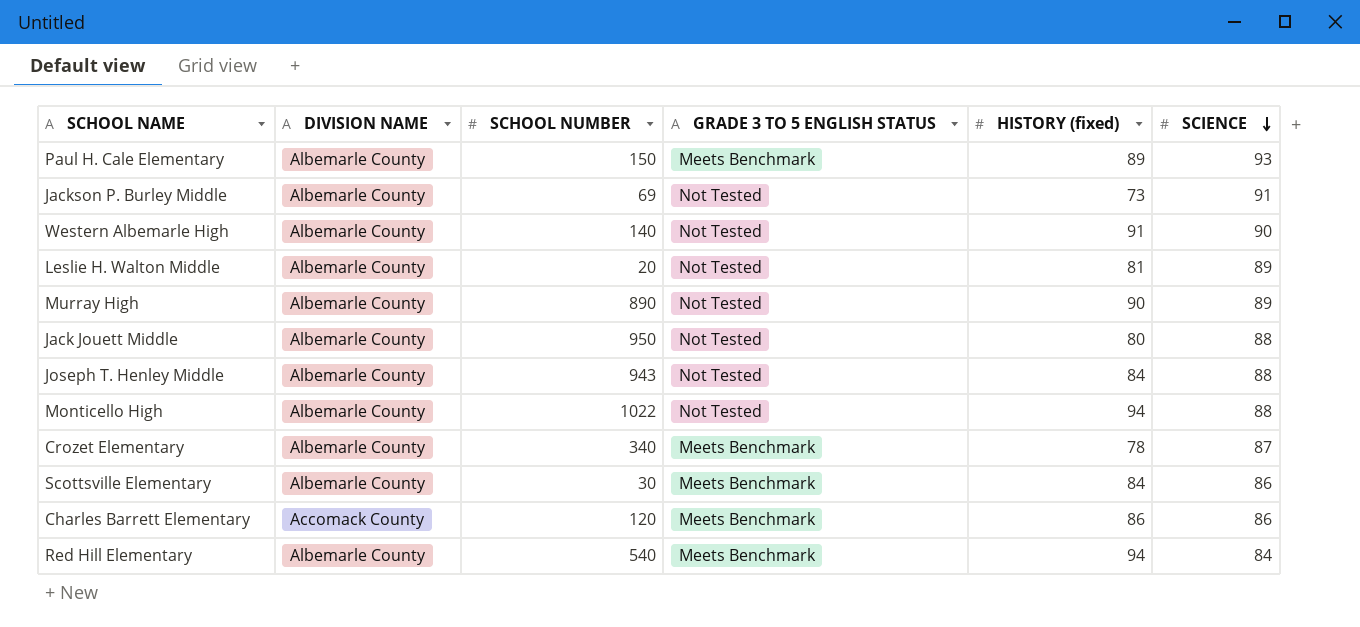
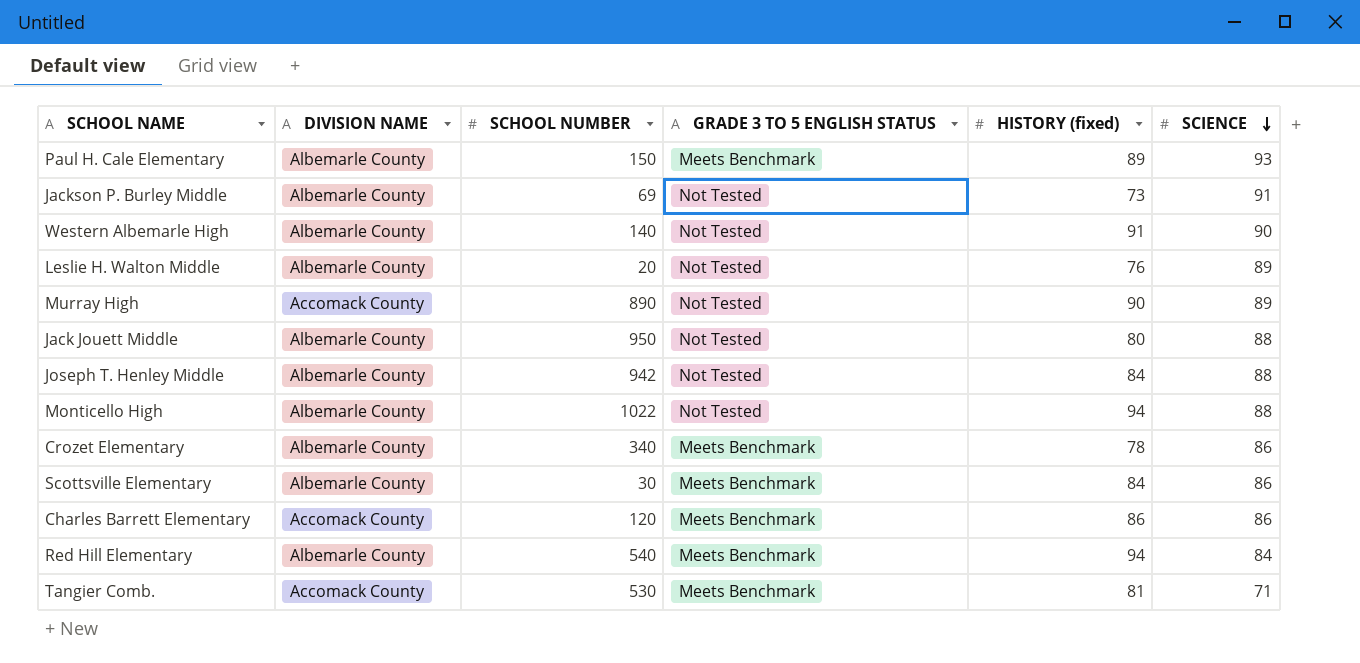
Leslie H. Walton Middle | HISTORY (fixed): 81 -> 76
Murray High | DIVISION NAME: Albemarle County -> Accomack County
Joseph T. Henley Middle | SCHOOL NUMBER: 943 -> 942
Crozet Elementary | SCIENCE: 87 -> 86
row Tangier Comb.: none -> Accomack County | 530 | Meets Benchmark | 81 | 71

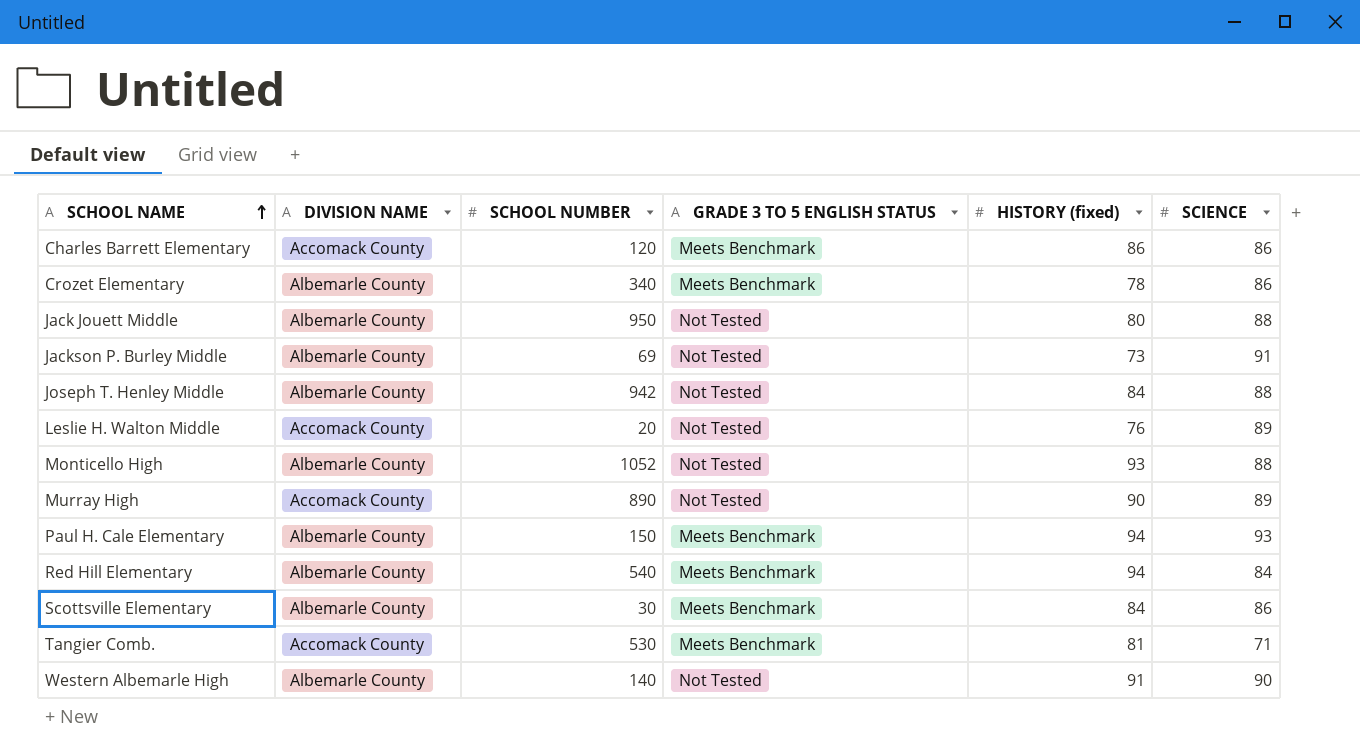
row order: SCIENCE descending -> SCHOOL NAME ascending
Leslie H. Walton Middle | DIVISION NAME: Albemarle County -> Accomack County
Monticello High | SCHOOL NUMBER: 1022 -> 1052
Monticello High | HISTORY (fixed): 94 -> 93
Paul H. Cale Elementary | HISTORY (fixed): 89 -> 94

